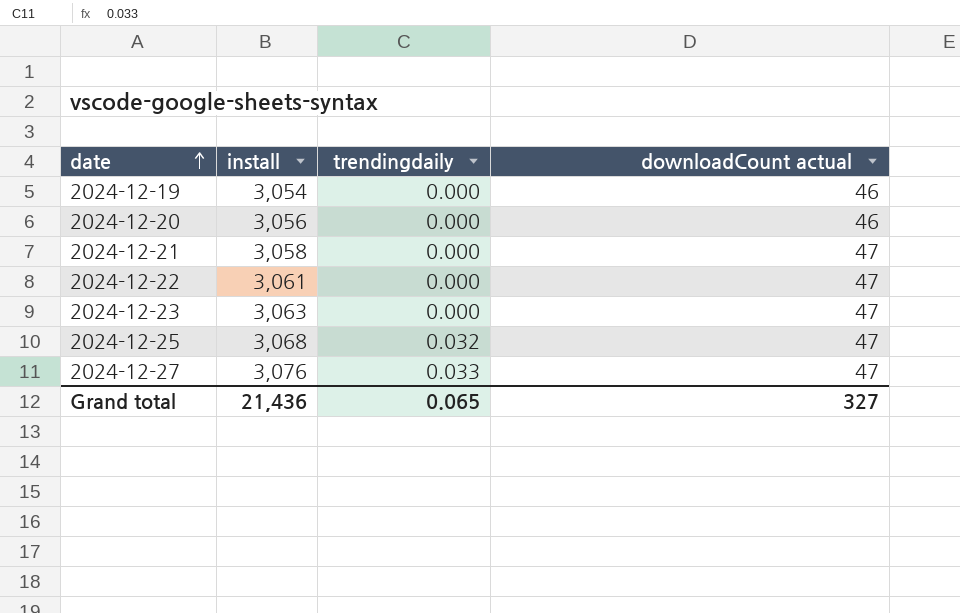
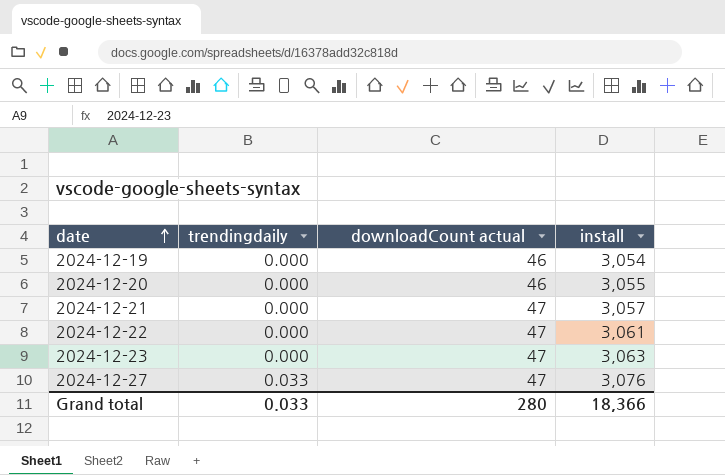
column install | position: 2 -> 4
row 2024-12-25: 3,068 | 0.032 | 47 -> none
2024-12-20 | install: 3,056 -> 3,055
2024-12-21 | install: 3,058 -> 3,057
Grand total | trendingdaily: 0.065 -> 0.033
Grand total | downloadCount actual: 327 -> 280
Grand total | install: 21,436 -> 18,366

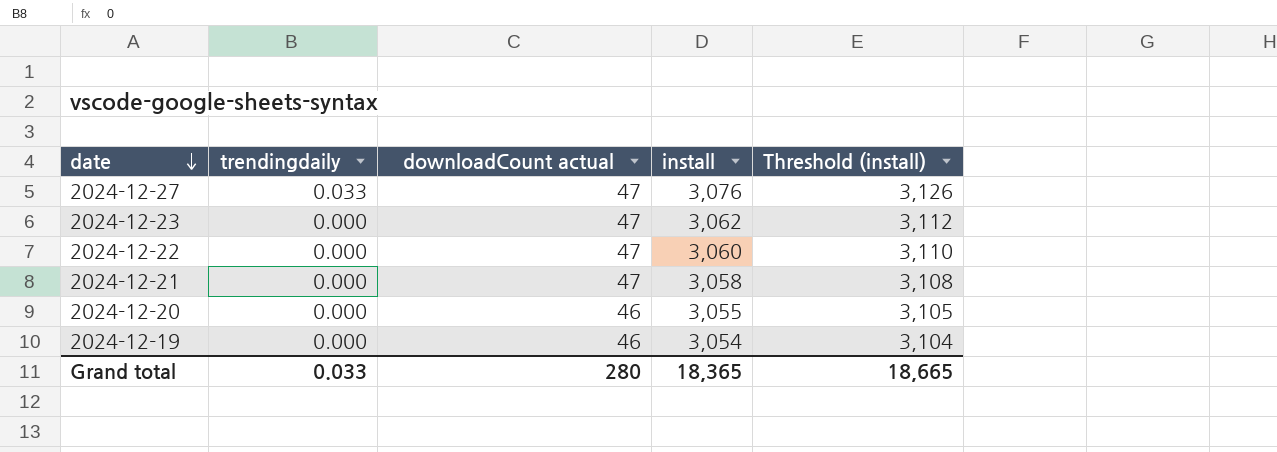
row order: date ascending -> date descending
column Threshold (install) | formula: none -> [install] + 50
2024-12-23 | install: 3,063 -> 3,062
2024-12-22 | install: 3,061 -> 3,060
2024-12-21 | install: 3,057 -> 3,058
Grand total | install: 18,366 -> 18,365

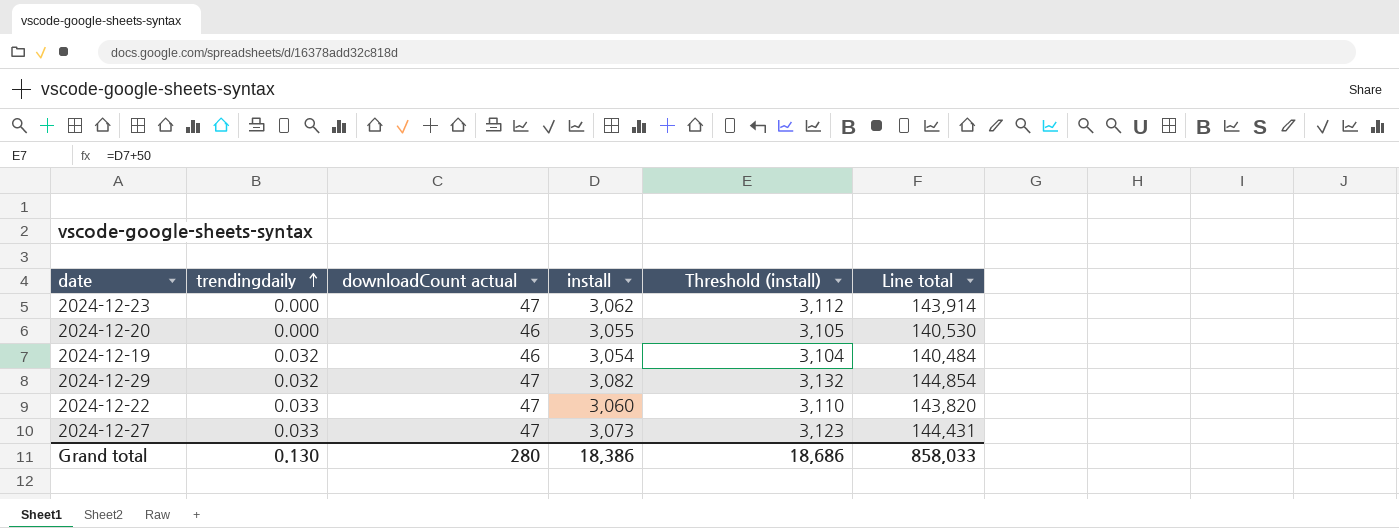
row order: date descending -> trendingdaily ascending
column Line total | formula: none -> [downloadCount actual] * [install]
row 2024-12-21: 0.000 | 47 | 3,058 | 3,108 -> none
2024-12-19 | trendingdaily: 0.000 -> 0.032
row 2024-12-29: none -> 0.032 | 47 | 3,082 | 3,132 | 144,854
2024-12-22 | trendingdaily: 0.000 -> 0.033
2024-12-27 | install: 3,076 -> 3,073
2024-12-27 | Threshold (install): 3,126 -> 3,123
Grand total | trendingdaily: 0.033 -> 0.130
Grand total | install: 18,365 -> 18,386
Grand total | Threshold (install): 18,665 -> 18,686

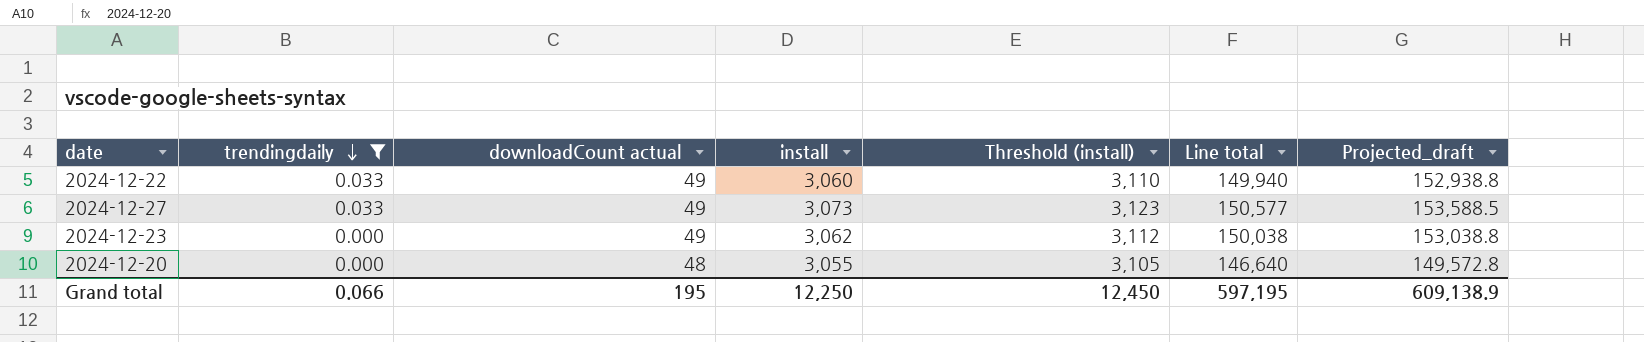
filter: none -> trendingdaily != 0.032
row order: trendingdaily ascending -> trendingdaily descending
column Projected_draft | formula: none -> [Line total] * 1.02
2024-12-22 | downloadCount actual: 47 -> 49
2024-12-22 | Line total: 143,820 -> 149,940
2024-12-27 | downloadCount actual: 47 -> 49
2024-12-27 | Line total: 144,431 -> 150,577
2024-12-23 | downloadCount actual: 47 -> 49
2024-12-23 | Line total: 143,914 -> 150,038
2024-12-20 | downloadCount actual: 46 -> 48
2024-12-20 | Line total: 140,530 -> 146,640
Grand total | trendingdaily: 0.130 -> 0.066
Grand total | downloadCount actual: 280 -> 195
Grand total | install: 18,386 -> 12,250
Grand total | Threshold (install): 18,686 -> 12,450
Grand total | Line total: 858,033 -> 597,195

